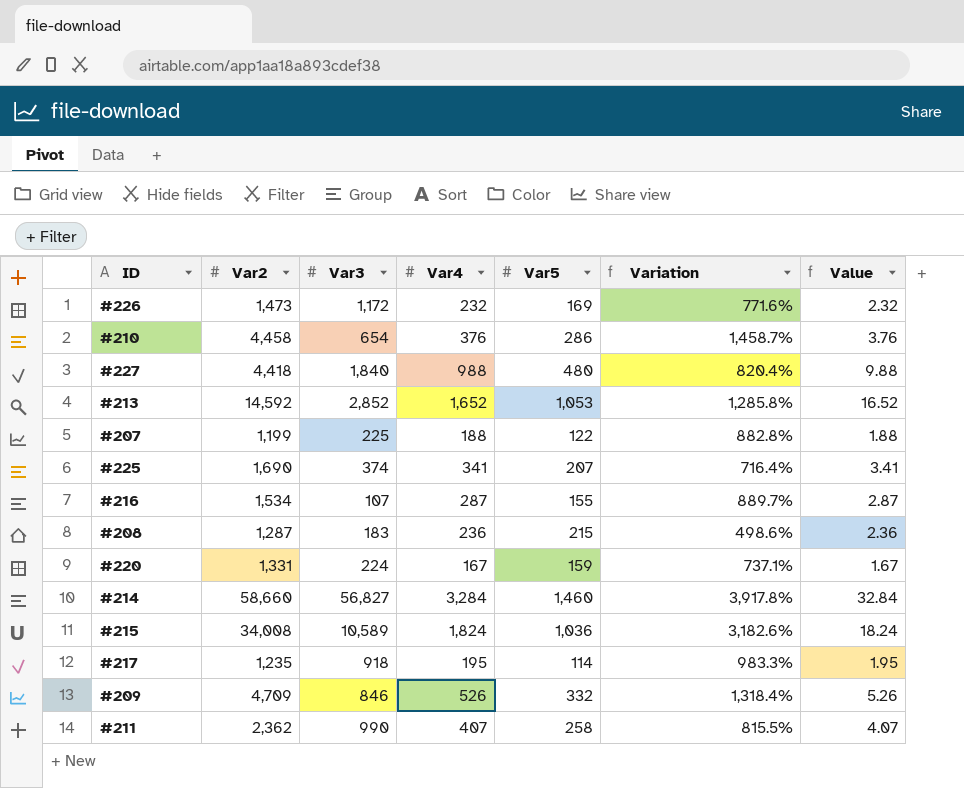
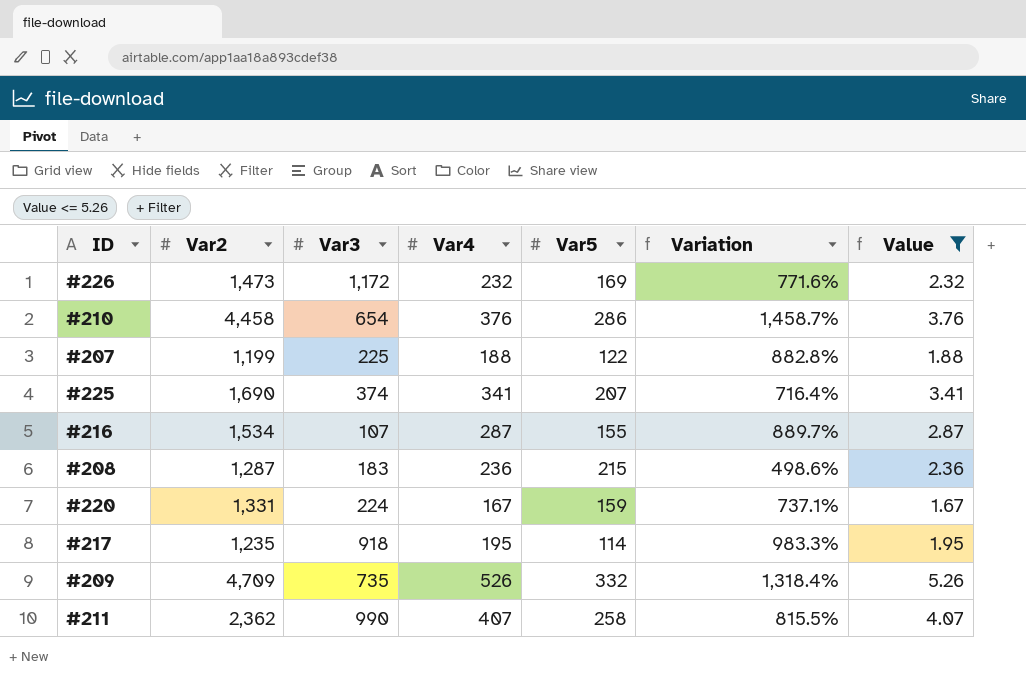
filter: none -> Value <= 5.26
#209 | Var3: 846 -> 735

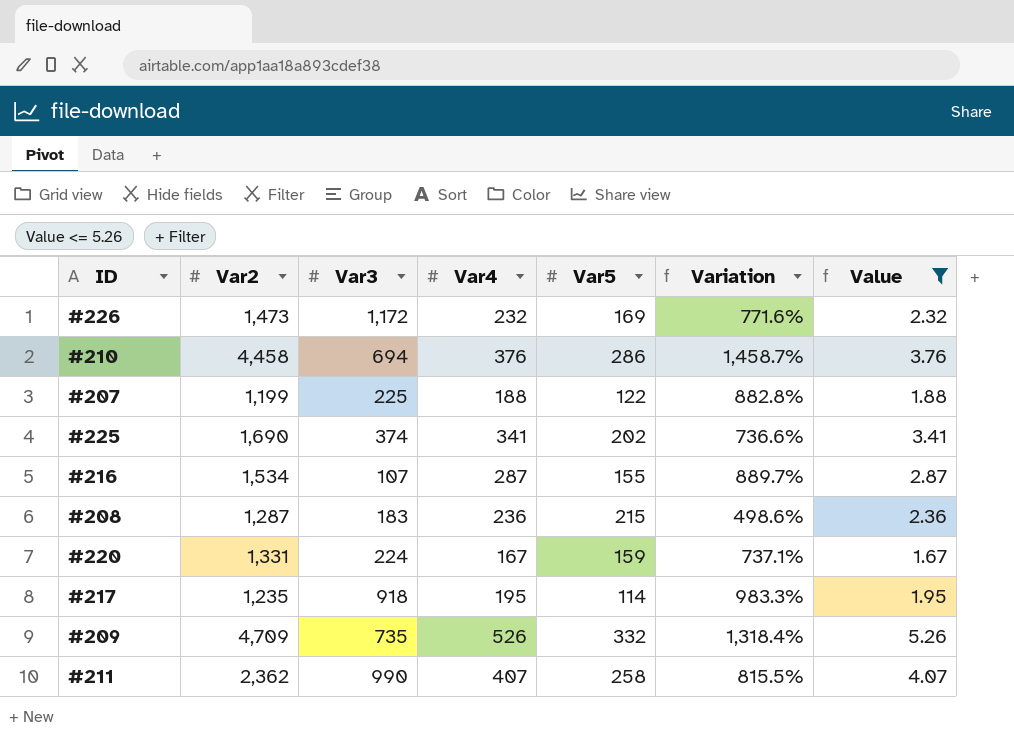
#210 | Var3: 654 -> 694
#225 | Var5: 207 -> 202
#225 | Variation: 716.4% -> 736.6%

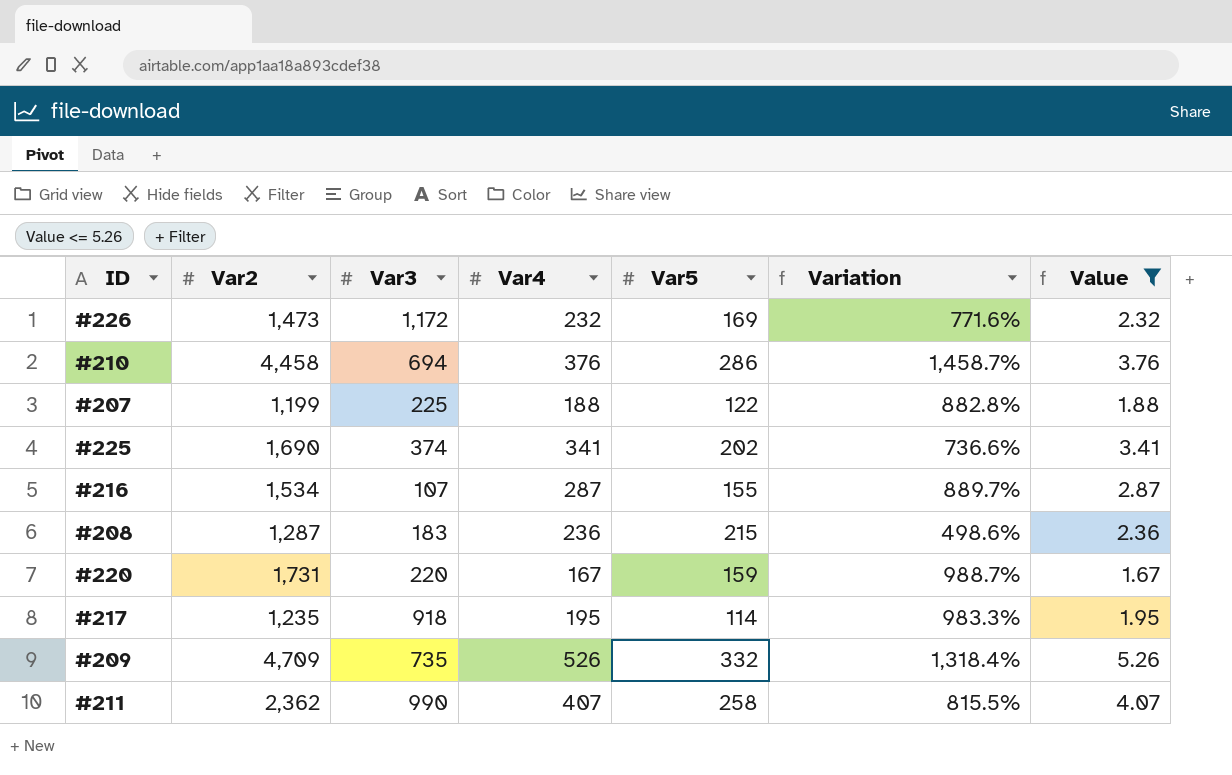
#220 | Var2: 1,331 -> 1,731
#220 | Var3: 224 -> 220
#220 | Variation: 737.1% -> 988.7%

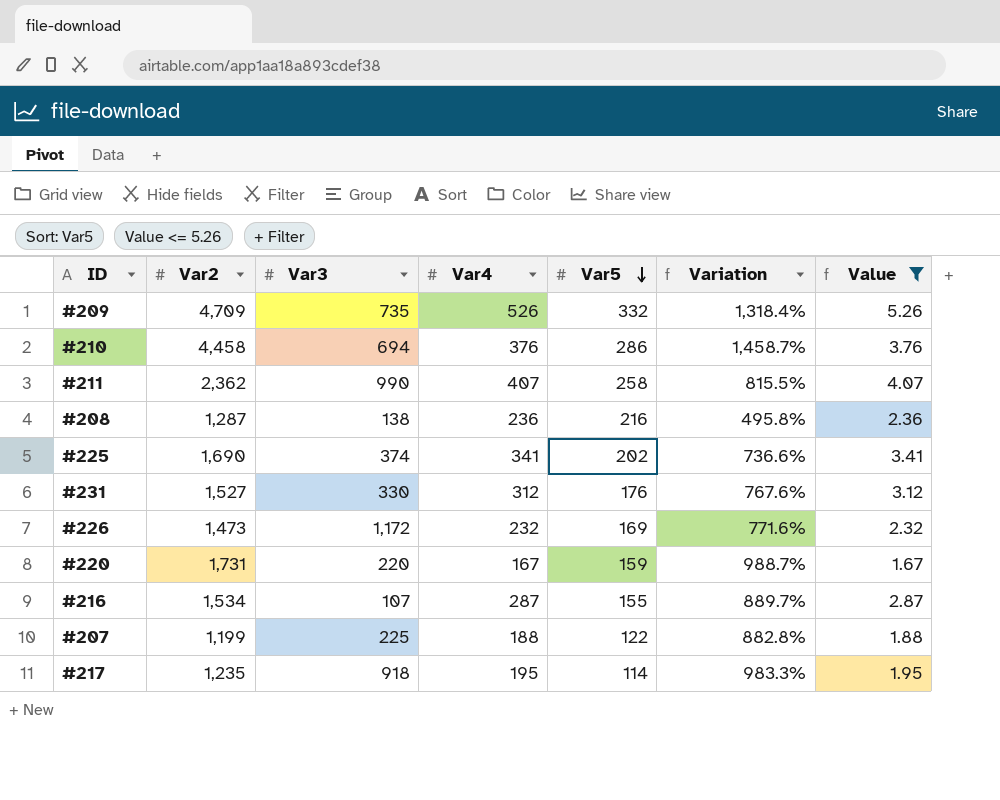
row order: none -> Var5 descending
#208 | Var3: 183 -> 138
#208 | Var5: 215 -> 216
#208 | Variation: 498.6% -> 495.8%
row #231: none -> 1,527 | 330 | 312 | 176 | 767.6% | 3.12

